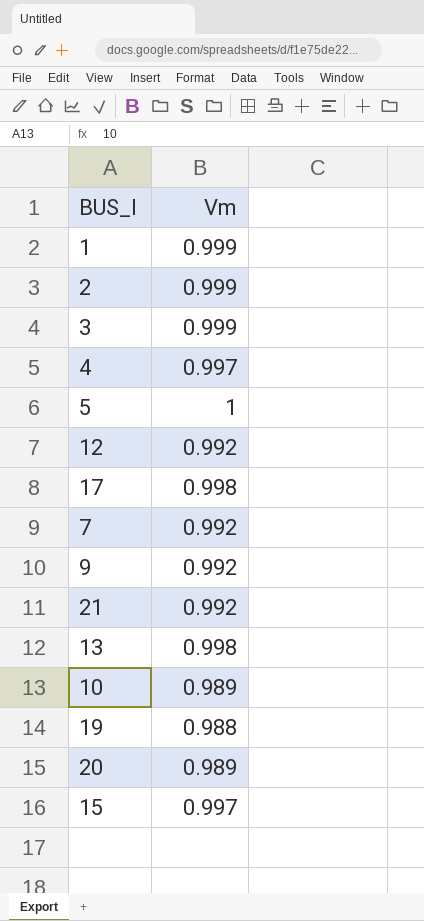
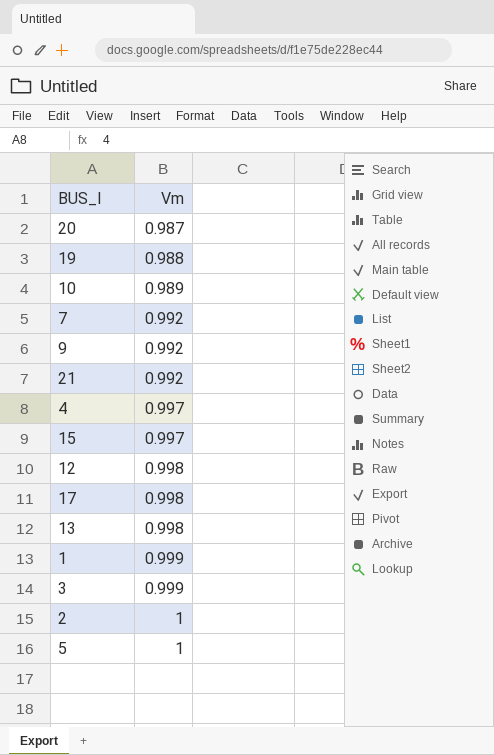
row order: none -> Vm ascending
20 | Vm: 0.989 -> 0.987
12 | Vm: 0.992 -> 0.998
2 | Vm: 0.999 -> 1

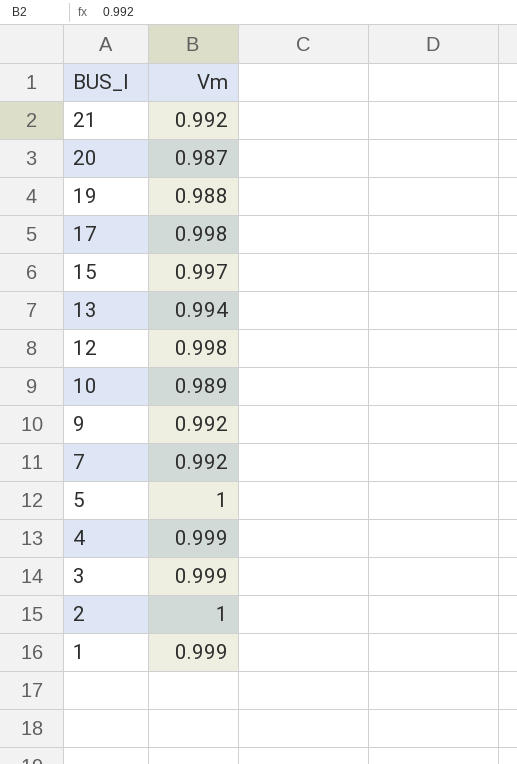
row order: Vm ascending -> BUS_I descending
13 | Vm: 0.998 -> 0.994
4 | Vm: 0.997 -> 0.999

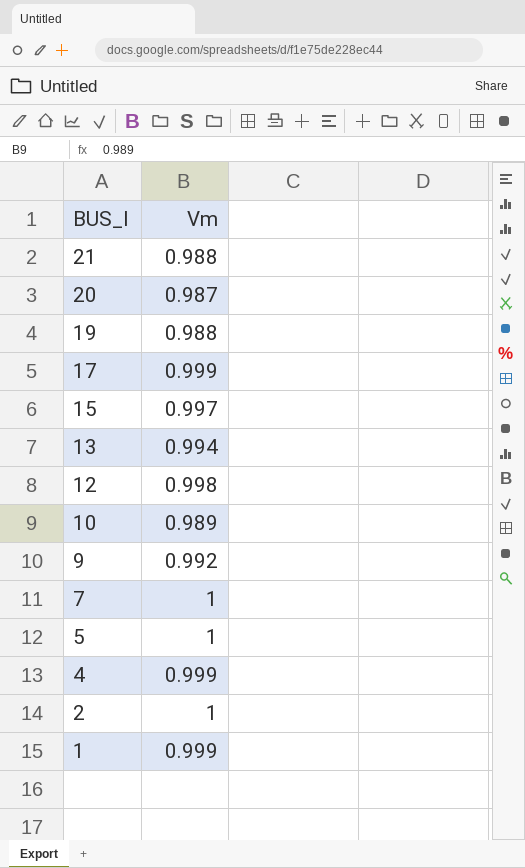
row 3: 0.999 -> none
21 | Vm: 0.992 -> 0.988
17 | Vm: 0.998 -> 0.999
7 | Vm: 0.992 -> 1

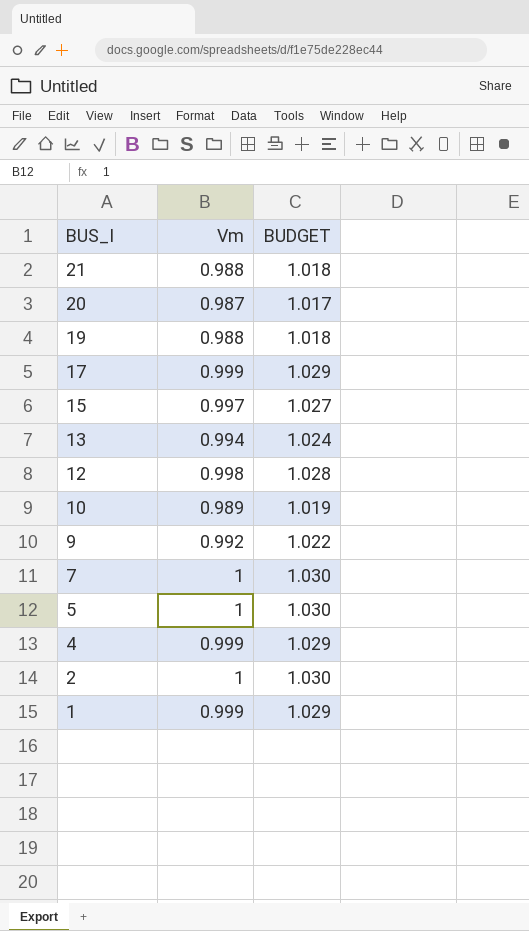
column BUDGET | formula: none -> [Vm] * 1.03

